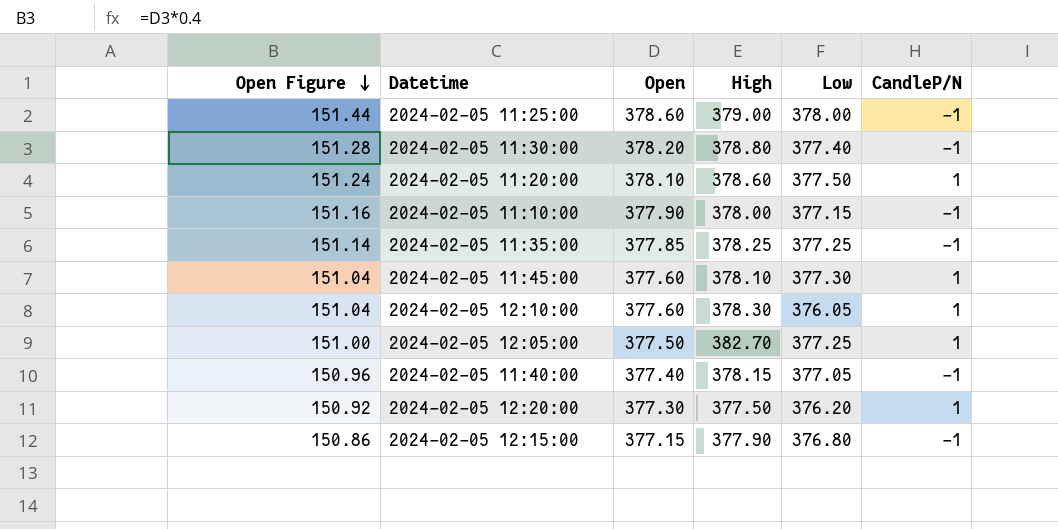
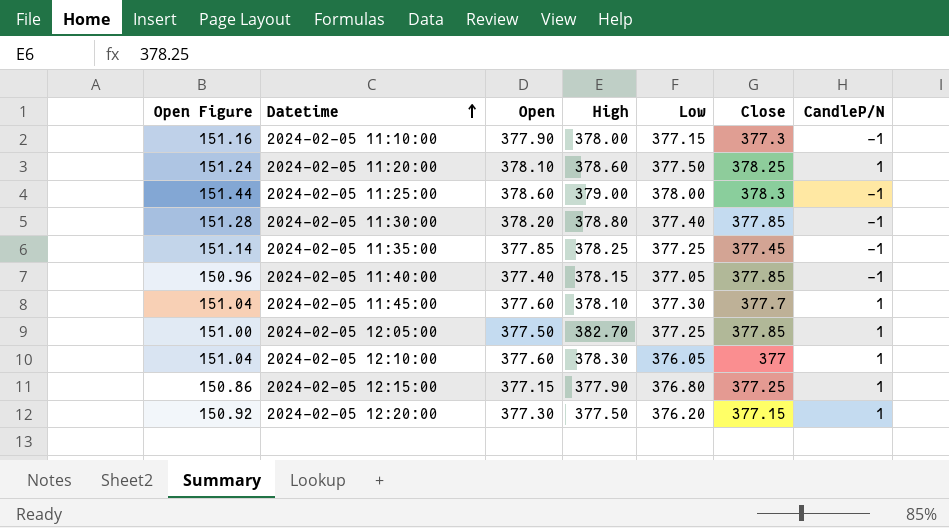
row order: Open Figure descending -> Datetime ascending
column Close | position: none -> 6
2024-02-05 12:15:00 | CandleP/N: -1 -> 1

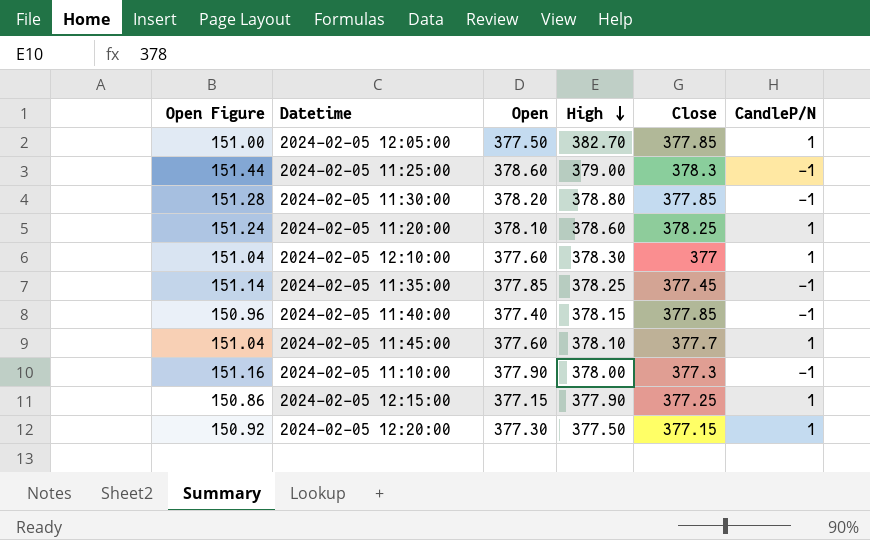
row order: Datetime ascending -> High descending
column Low | position: 5 -> none

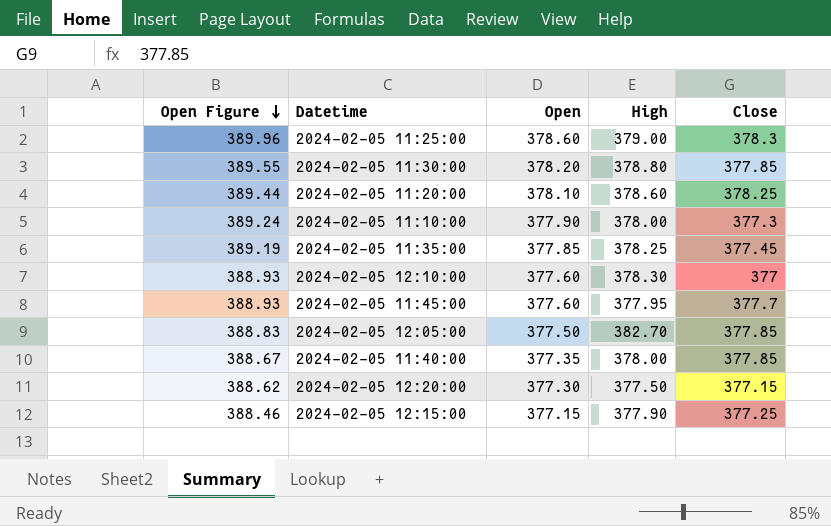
row order: High descending -> Open Figure descending
column CandleP/N | position: 6 -> none
column Open Figure | formula: [Open] * 0.4 -> [Open] * 1.03
2024-02-05 11:45:00 | High: 378.10 -> 377.95
2024-02-05 11:40:00 | Open: 377.40 -> 377.35
2024-02-05 11:40:00 | High: 378.15 -> 378.00

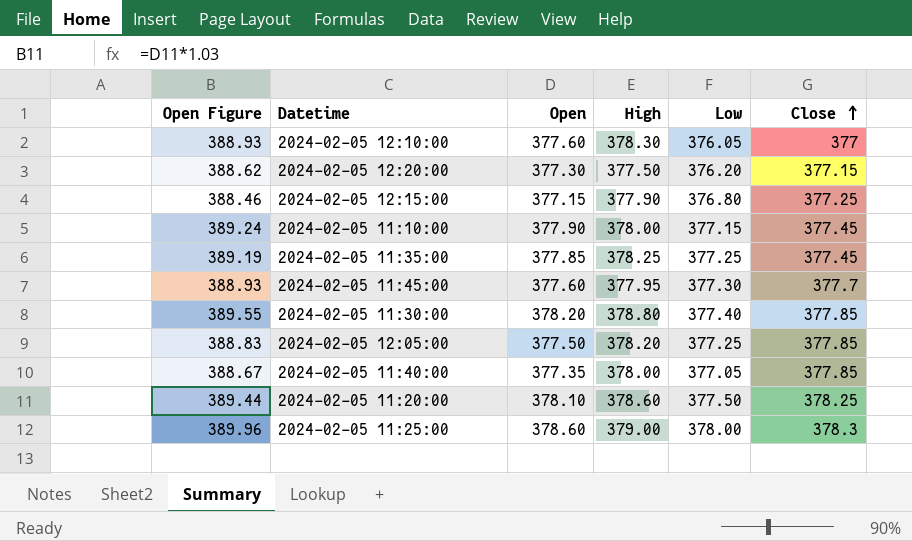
row order: Open Figure descending -> Close ascending
column Low | position: none -> 5
2024-02-05 11:10:00 | Close: 377.3 -> 377.45
2024-02-05 12:05:00 | High: 382.70 -> 378.20

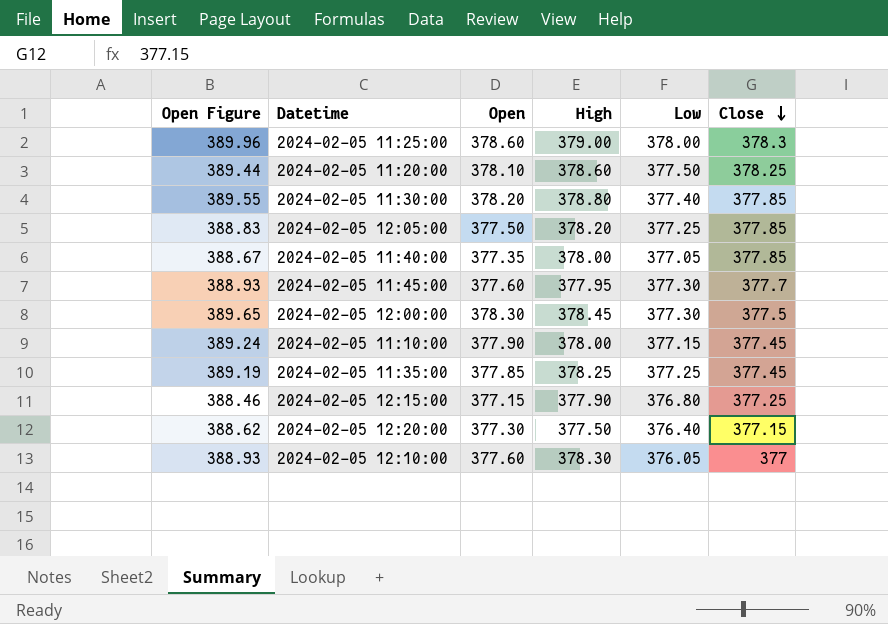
row order: Close ascending -> Close descending
row 2024-02-05 12:00:00: none -> 389.65 | 378.30 | 378.45 | 377.30 | 377.5
2024-02-05 12:20:00 | Low: 376.20 -> 376.40

